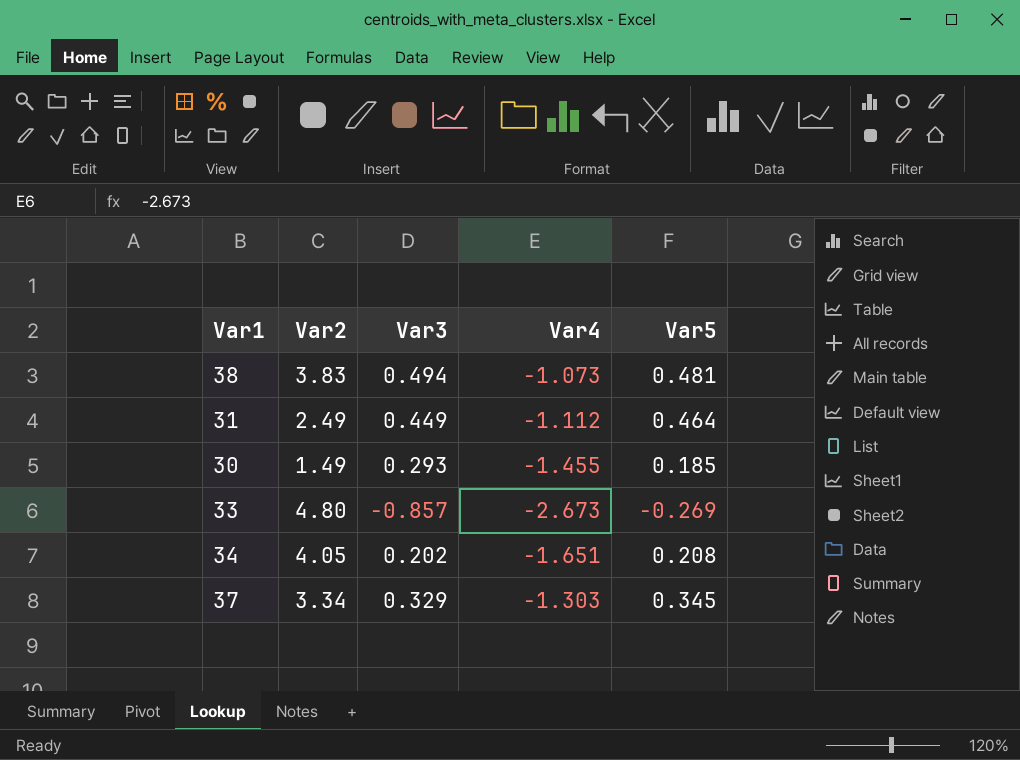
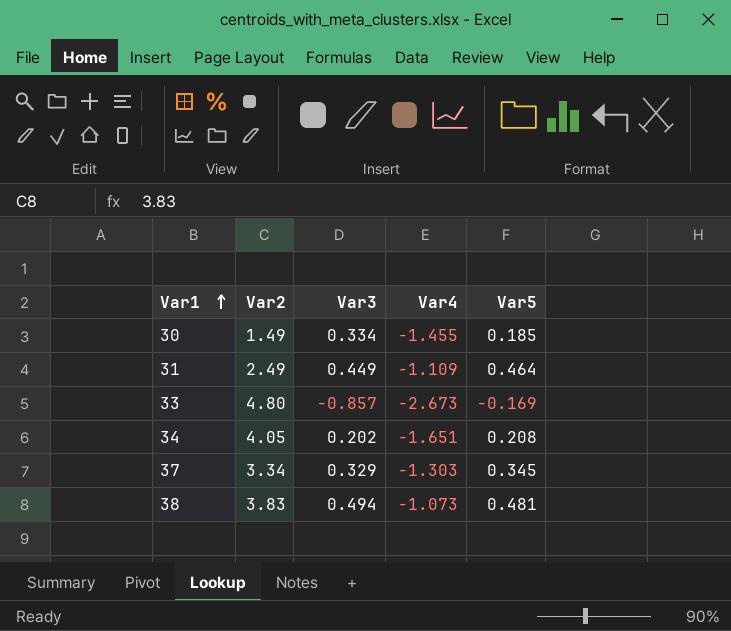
row order: none -> Var1 ascending
30 | Var3: 0.293 -> 0.334
31 | Var4: -1.112 -> -1.109
33 | Var5: -0.269 -> -0.169

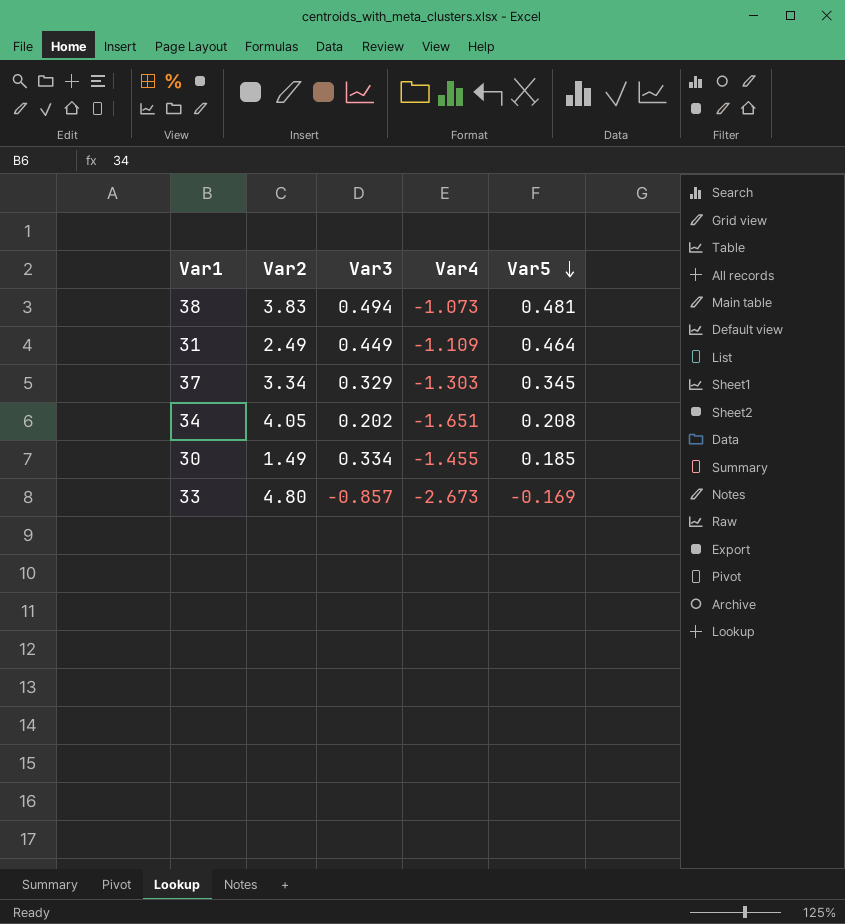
row order: Var1 ascending -> Var5 descending

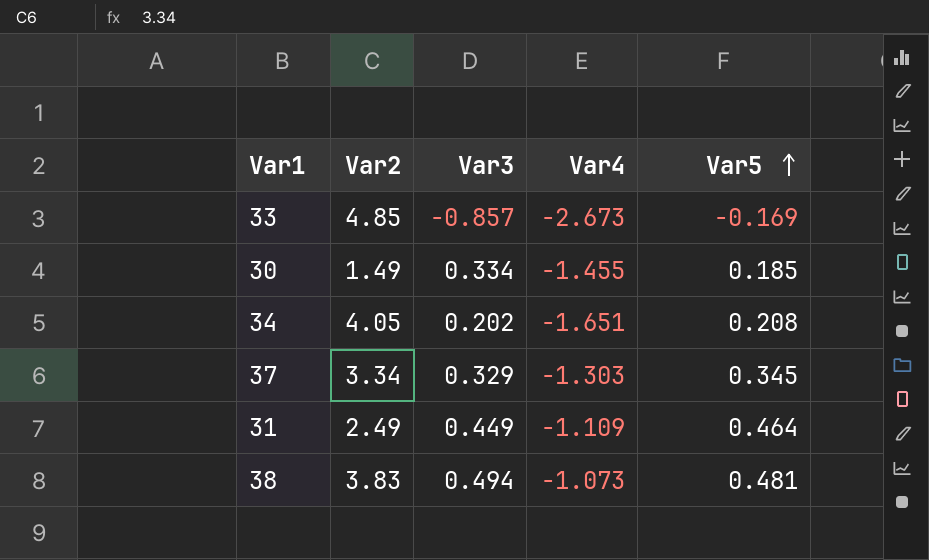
row order: Var5 descending -> Var5 ascending
33 | Var2: 4.80 -> 4.85

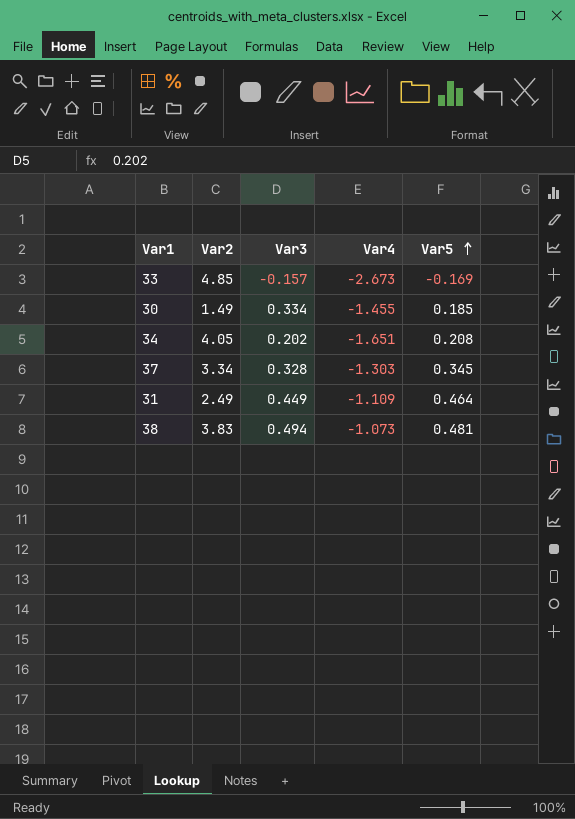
33 | Var3: -0.857 -> -0.157
37 | Var3: 0.329 -> 0.328

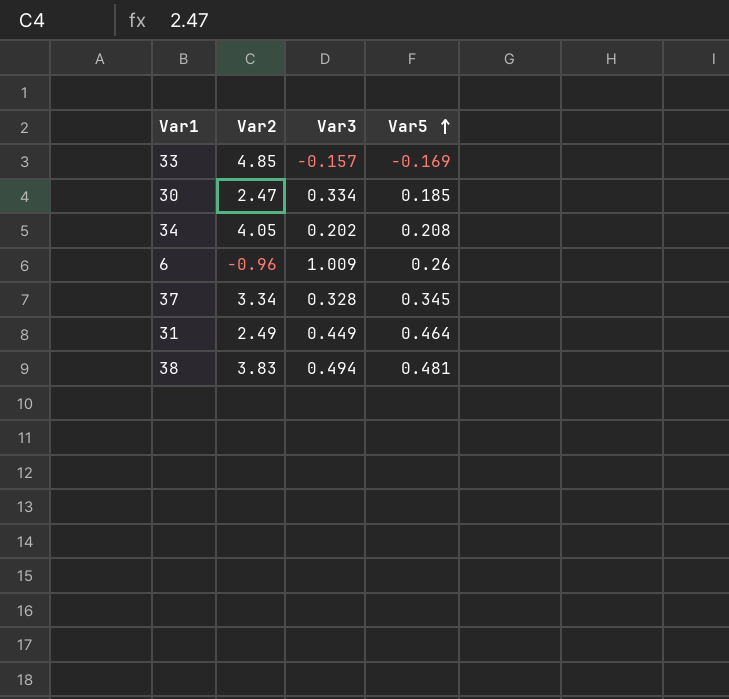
column Var4 | position: 4 -> none
30 | Var2: 1.49 -> 2.47
row 6: none -> -0.96 | 1.009 | 0.26

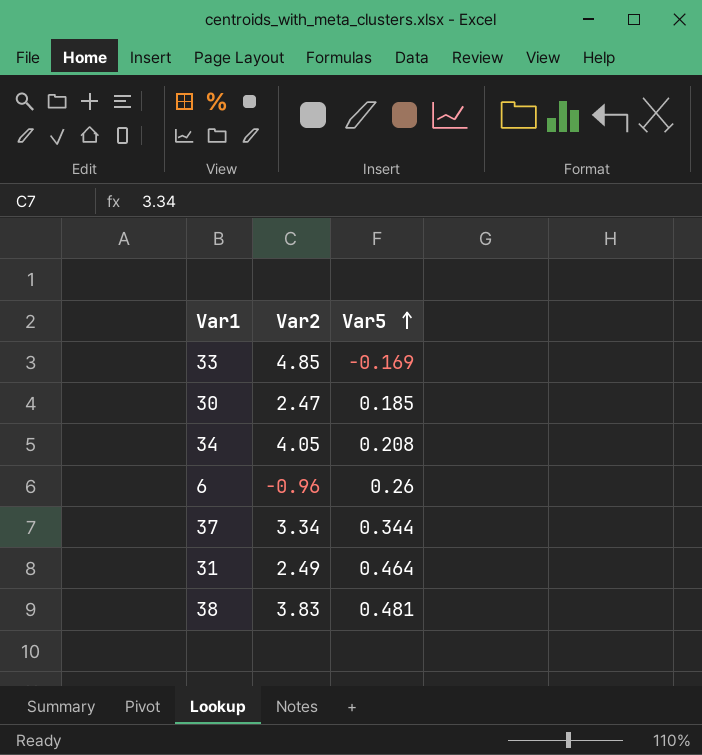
column Var3 | position: 3 -> none
37 | Var5: 0.345 -> 0.344

